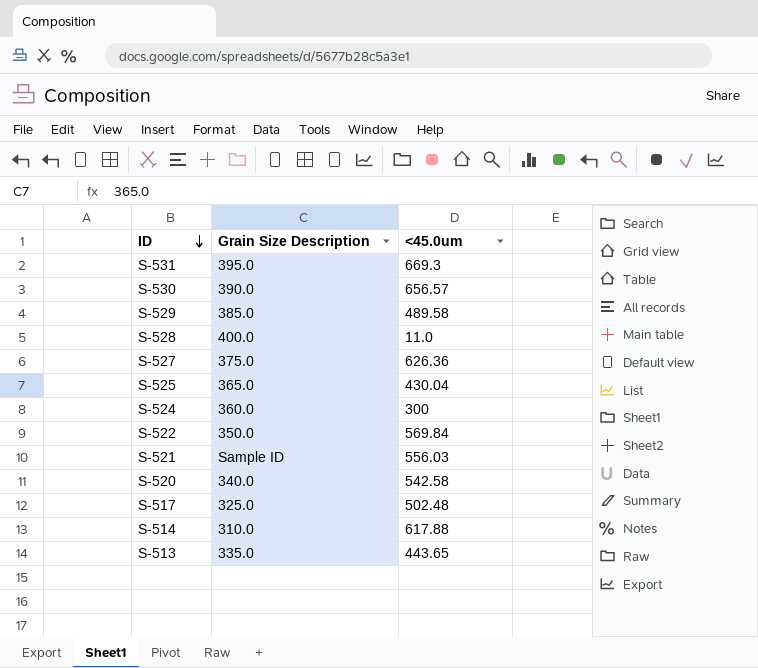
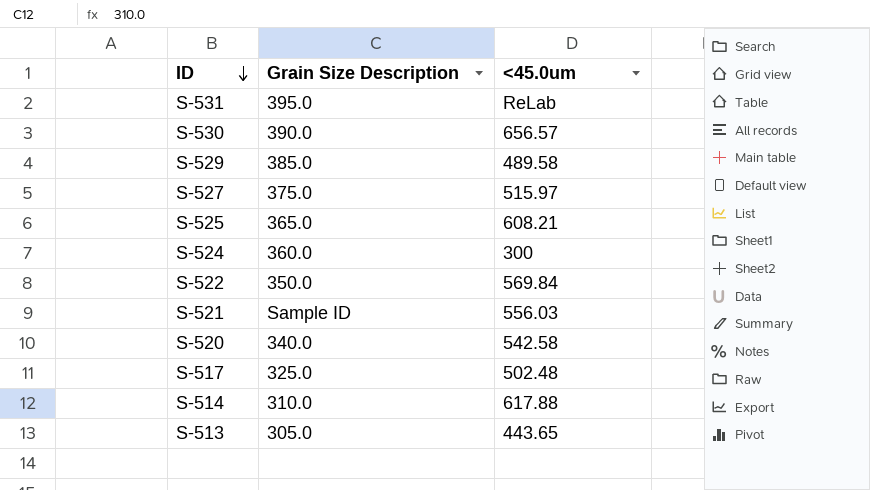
row S-528: 400.0 | 11.0 -> none
S-531 | <45.0um: 669.3 -> ReLab
S-527 | <45.0um: 626.36 -> 515.97
S-525 | <45.0um: 430.04 -> 608.21
S-513 | Grain Size Description: 335.0 -> 305.0

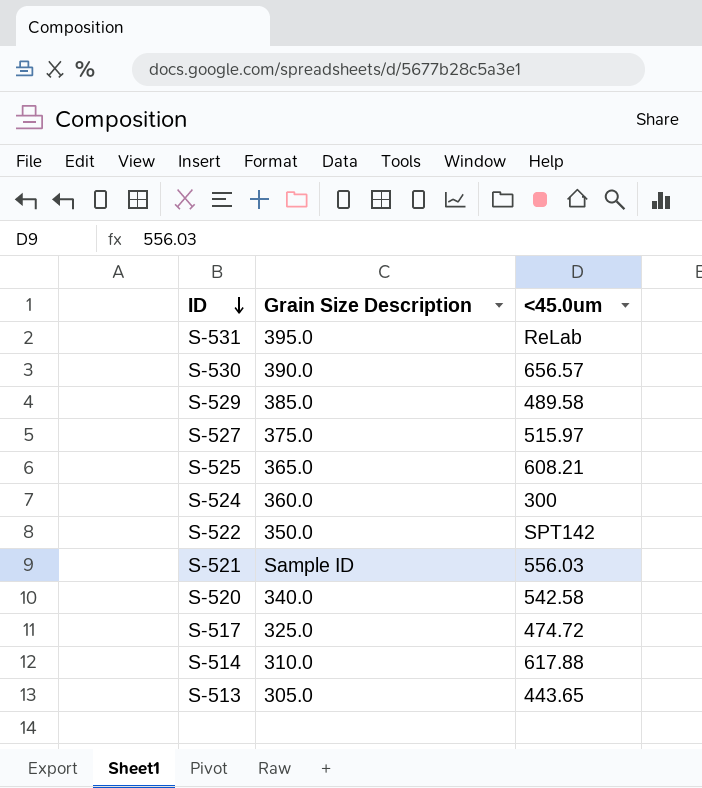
S-522 | <45.0um: 569.84 -> SPT142
S-517 | <45.0um: 502.48 -> 474.72

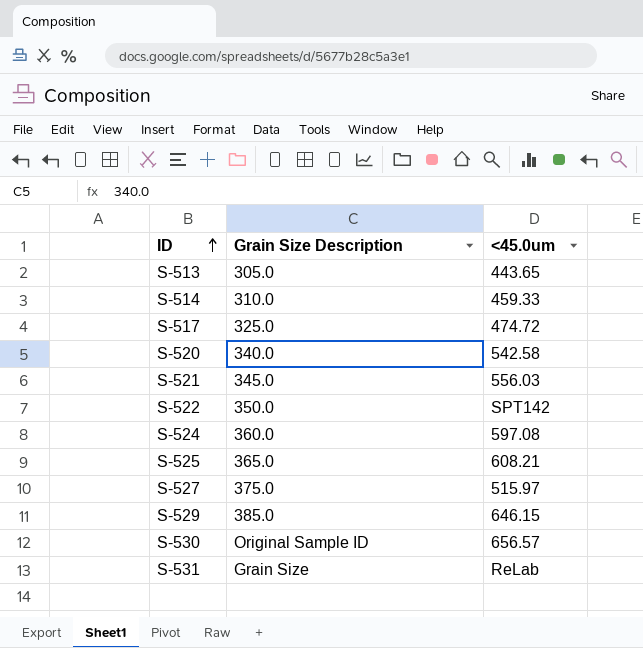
row order: ID descending -> ID ascending
S-514 | <45.0um: 617.88 -> 459.33
S-521 | Grain Size Description: Sample ID -> 345.0
S-524 | <45.0um: 300 -> 597.08
S-529 | <45.0um: 489.58 -> 646.15
S-530 | Grain Size Description: 390.0 -> Original Sample ID
S-531 | Grain Size Description: 395.0 -> Grain Size

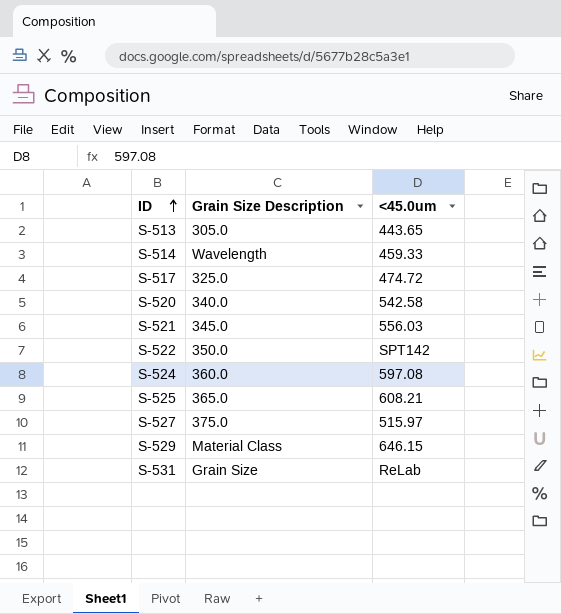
row S-530: Original Sample ID | 656.57 -> none
S-514 | Grain Size Description: 310.0 -> Wavelength
S-529 | Grain Size Description: 385.0 -> Material Class

